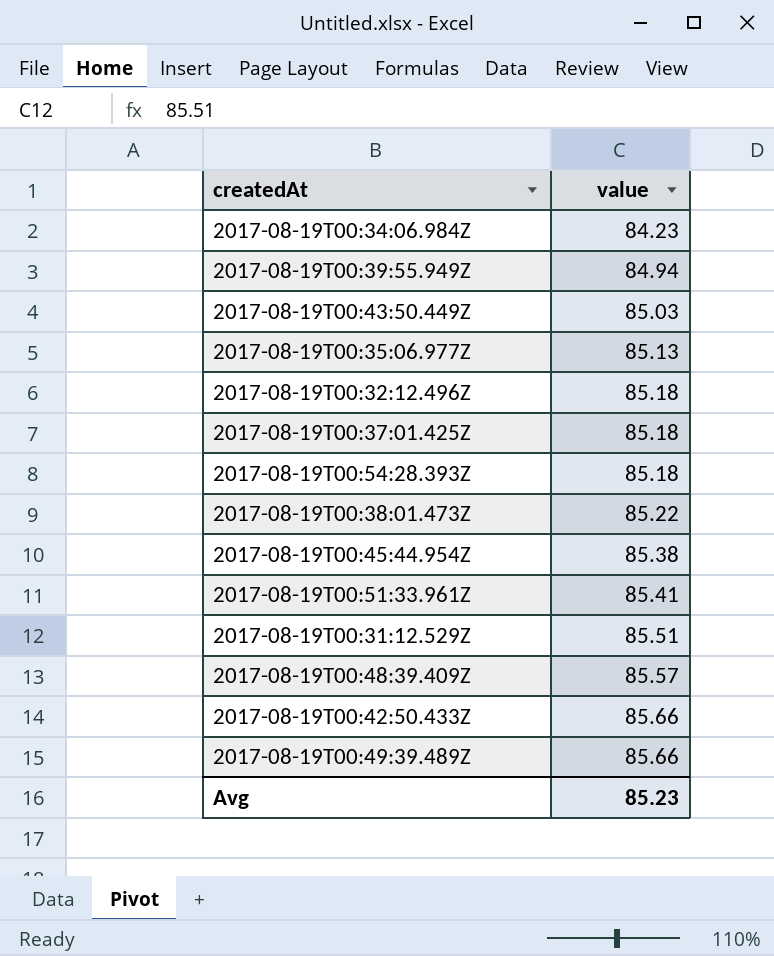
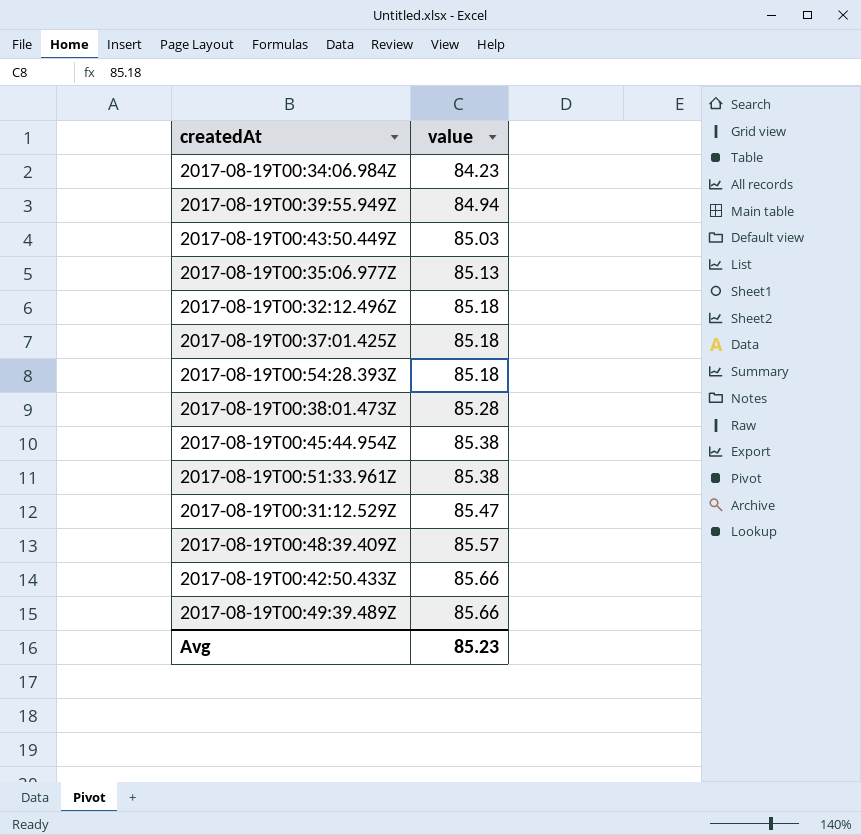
2017-08-19T00:38:01.473Z | value: 85.22 -> 85.28
2017-08-19T00:51:33.961Z | value: 85.41 -> 85.38
2017-08-19T00:31:12.529Z | value: 85.51 -> 85.47

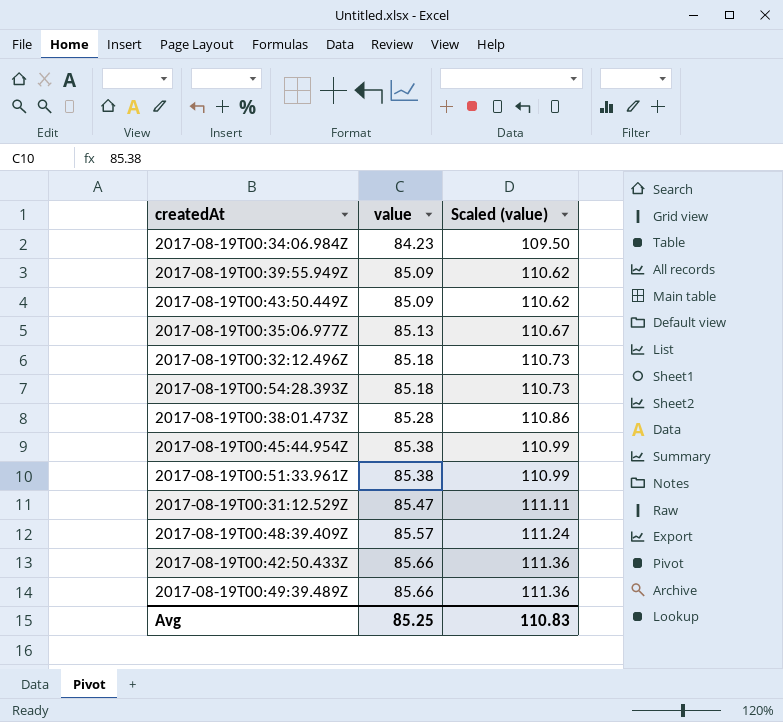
column Scaled (value) | formula: none -> [value] * 1.3
row 2017-08-19T00:37:01.425Z: 85.18 -> none
2017-08-19T00:39:55.949Z | value: 84.94 -> 85.09
2017-08-19T00:43:50.449Z | value: 85.03 -> 85.09
Avg | value: 85.23 -> 85.25

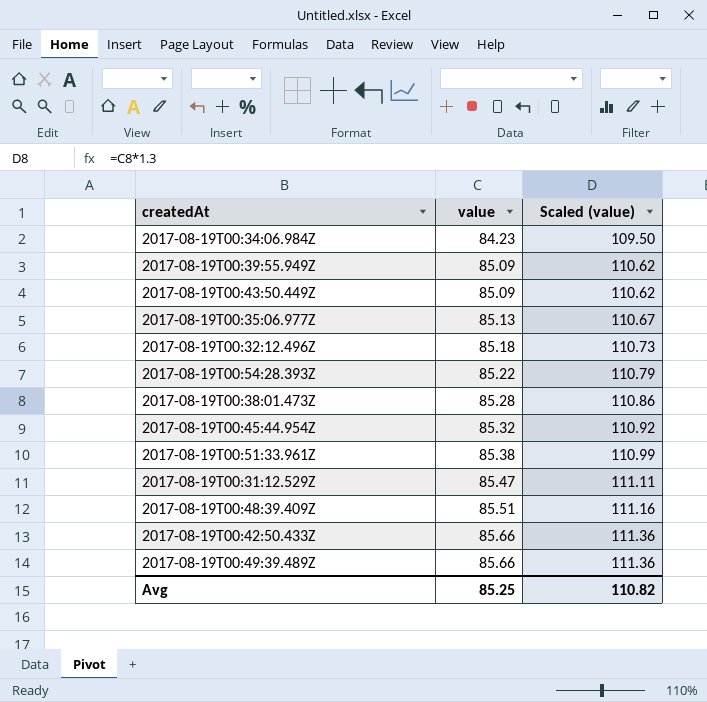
2017-08-19T00:54:28.393Z | value: 85.18 -> 85.22
2017-08-19T00:54:28.393Z | Scaled (value): 110.73 -> 110.79
2017-08-19T00:45:44.954Z | value: 85.38 -> 85.32
2017-08-19T00:45:44.954Z | Scaled (value): 110.99 -> 110.92
2017-08-19T00:48:39.409Z | value: 85.57 -> 85.51
2017-08-19T00:48:39.409Z | Scaled (value): 111.24 -> 111.16
Avg | Scaled (value): 110.83 -> 110.82

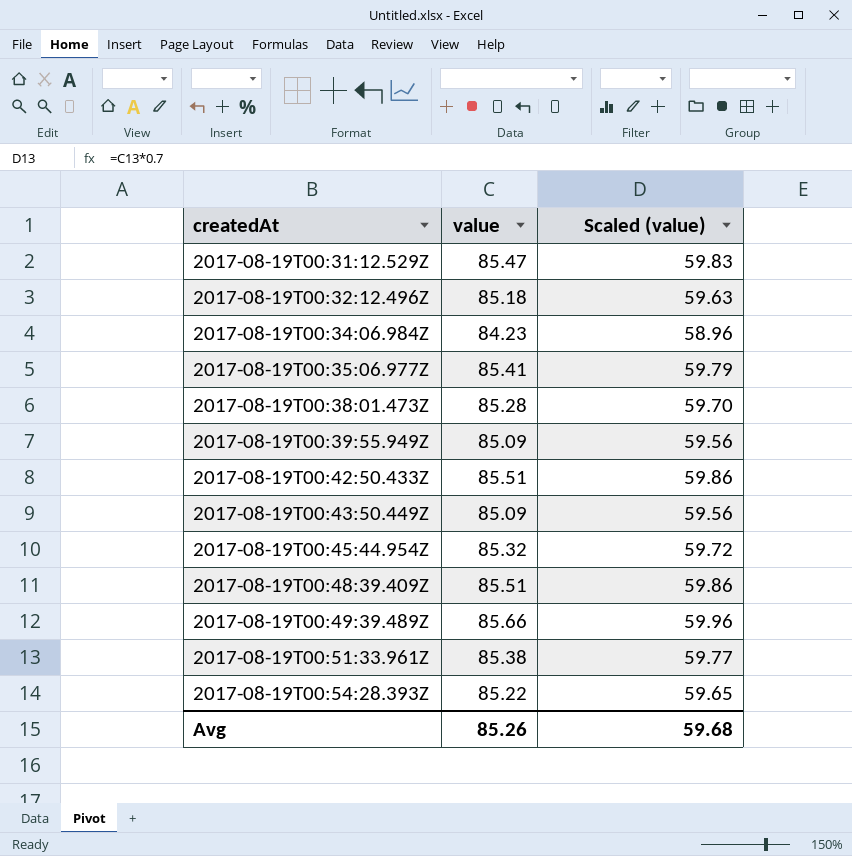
row order: value ascending -> createdAt ascending
column Scaled (value) | formula: [value] * 1.3 -> [value] * 0.7
2017-08-19T00:35:06.977Z | value: 85.13 -> 85.41
2017-08-19T00:42:50.433Z | value: 85.66 -> 85.51
Avg | value: 85.25 -> 85.26
Avg | Scaled (value): 110.82 -> 59.68

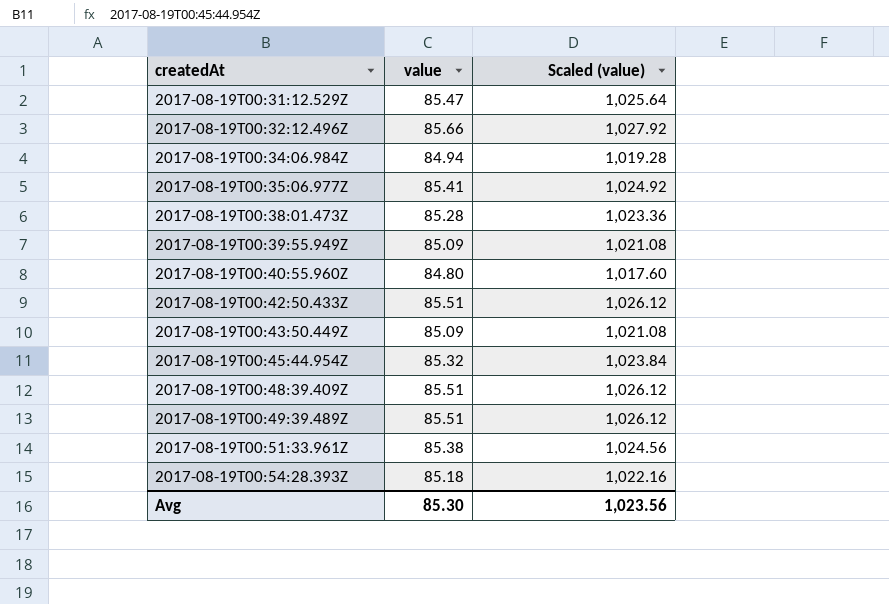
column Scaled (value) | formula: [value] * 0.7 -> [value] * 12
2017-08-19T00:32:12.496Z | value: 85.18 -> 85.66
2017-08-19T00:34:06.984Z | value: 84.23 -> 84.94
row 2017-08-19T00:40:55.960Z: none -> 84.80 | 1,017.60
2017-08-19T00:49:39.489Z | value: 85.66 -> 85.51
2017-08-19T00:54:28.393Z | value: 85.22 -> 85.18
Avg | value: 85.26 -> 85.30
Avg | Scaled (value): 59.68 -> 1,023.56

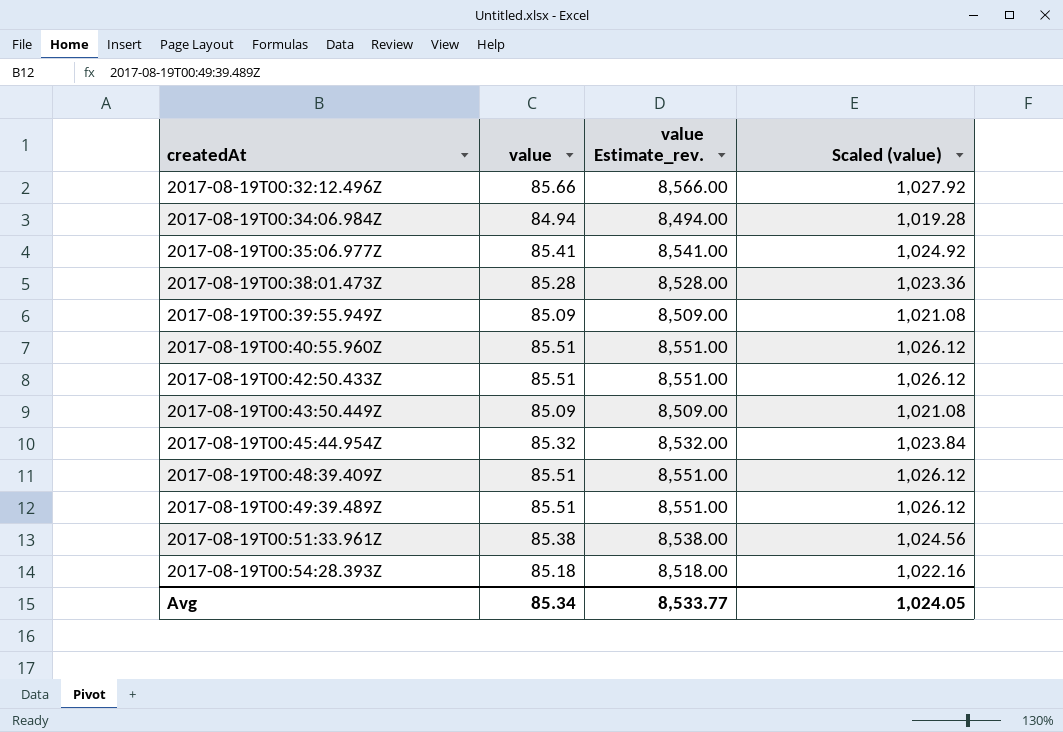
column value Estimate_rev. | formula: none -> [value] * 100
row 2017-08-19T00:31:12.529Z: 85.47 | 1,025.64 -> none
2017-08-19T00:40:55.960Z | value: 84.80 -> 85.51
2017-08-19T00:40:55.960Z | Scaled (value): 1,017.60 -> 1,026.12
Avg | value: 85.30 -> 85.34
Avg | Scaled (value): 1,023.56 -> 1,024.05

